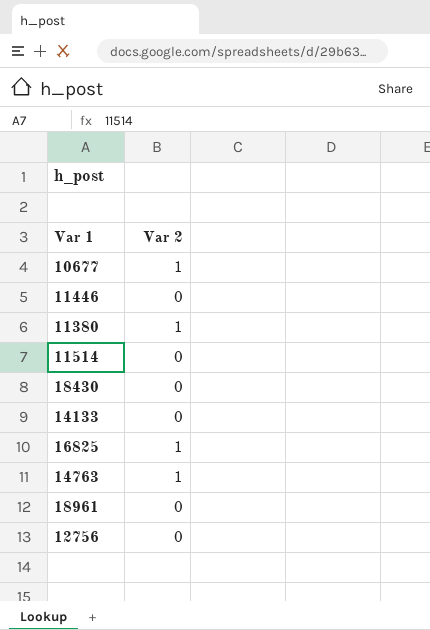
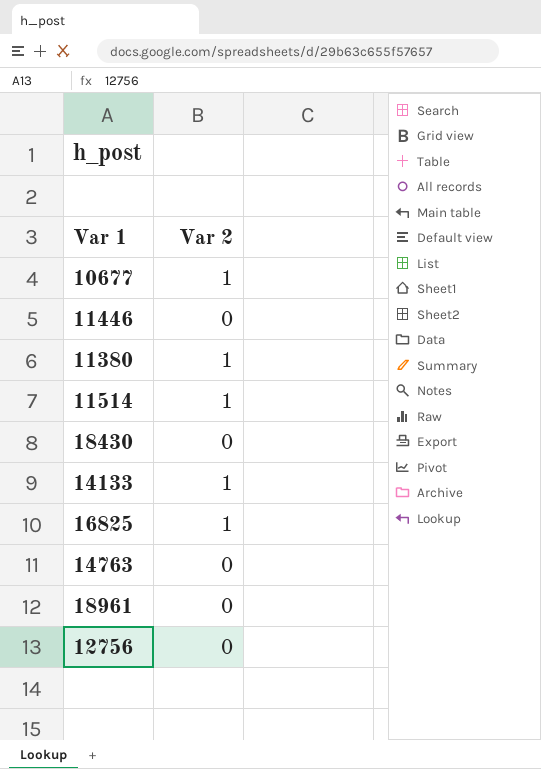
11514 | Var 2: 0 -> 1
14133 | Var 2: 0 -> 1
14763 | Var 2: 1 -> 0

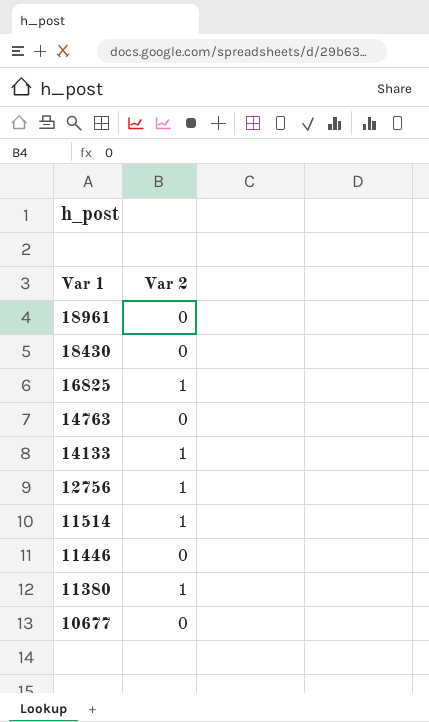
row order: none -> Var 1 descending
12756 | Var 2: 0 -> 1
10677 | Var 2: 1 -> 0

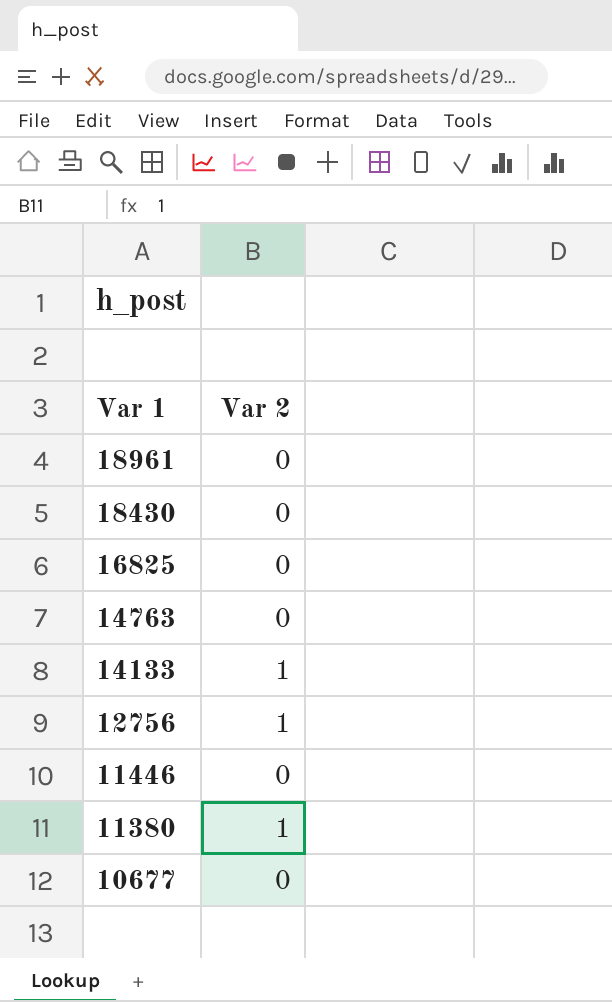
row 11514: 1 -> none
16825 | Var 2: 1 -> 0

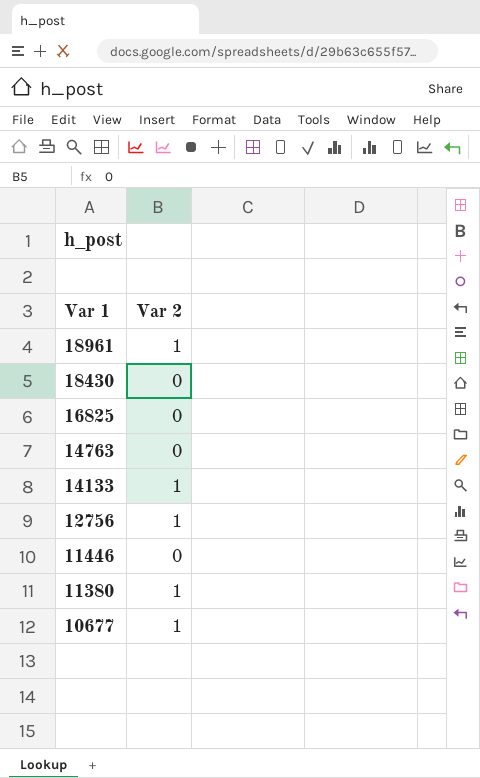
18961 | Var 2: 0 -> 1
10677 | Var 2: 0 -> 1

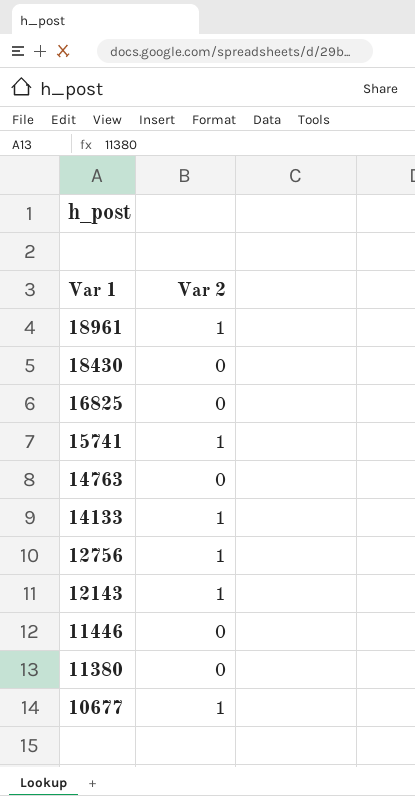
row 15741: none -> 1
row 12143: none -> 1
11380 | Var 2: 1 -> 0

